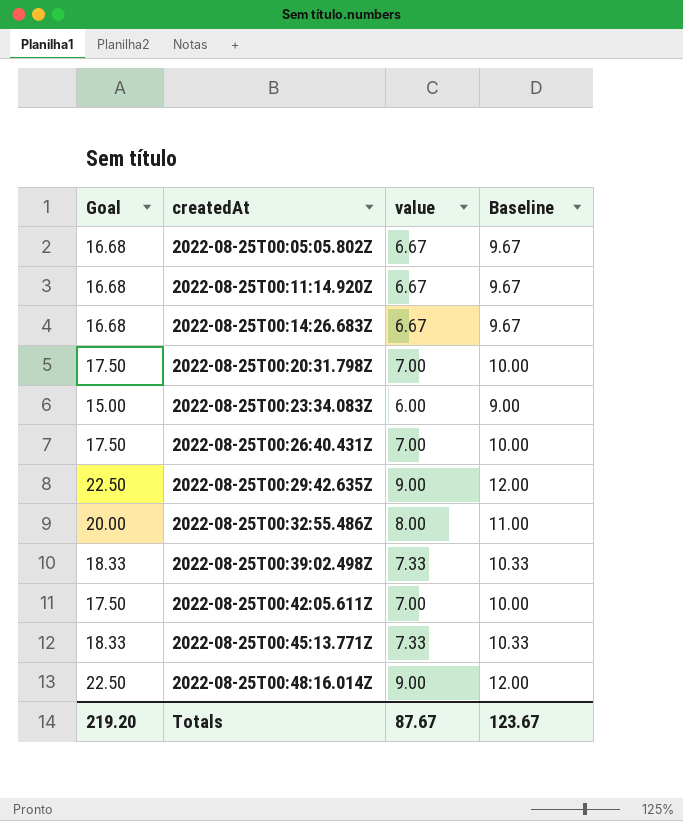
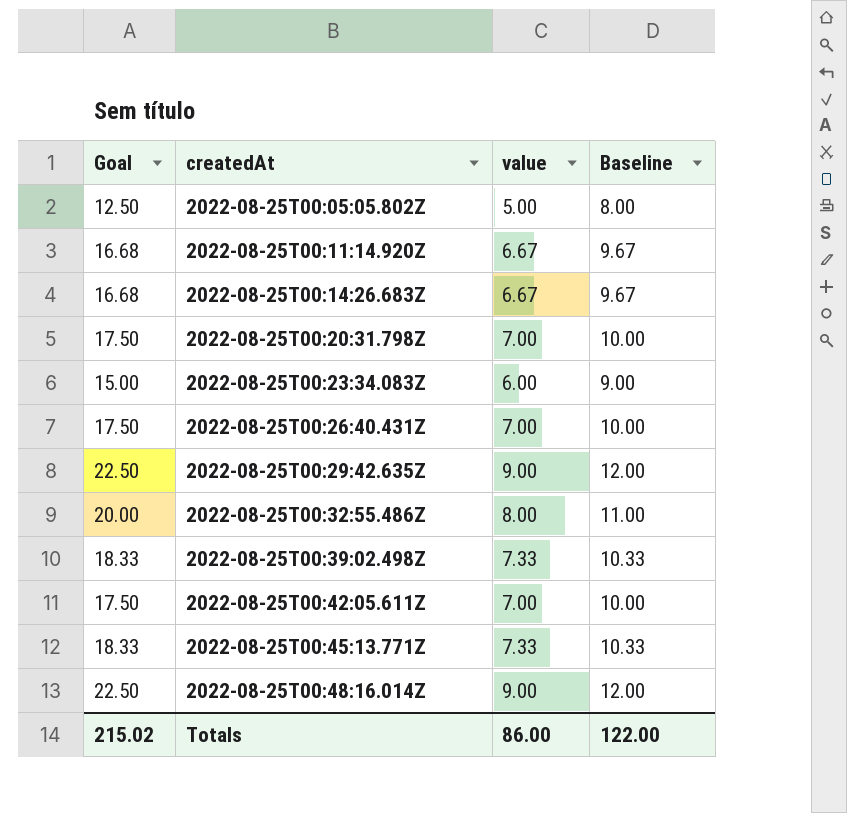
2022-08-25T00:05:05.802Z | Goal: 16.68 -> 12.50
2022-08-25T00:05:05.802Z | value: 6.67 -> 5.00
2022-08-25T00:05:05.802Z | Baseline: 9.67 -> 8.00
Totals | Goal: 219.20 -> 215.02
Totals | value: 87.67 -> 86.00
Totals | Baseline: 123.67 -> 122.00

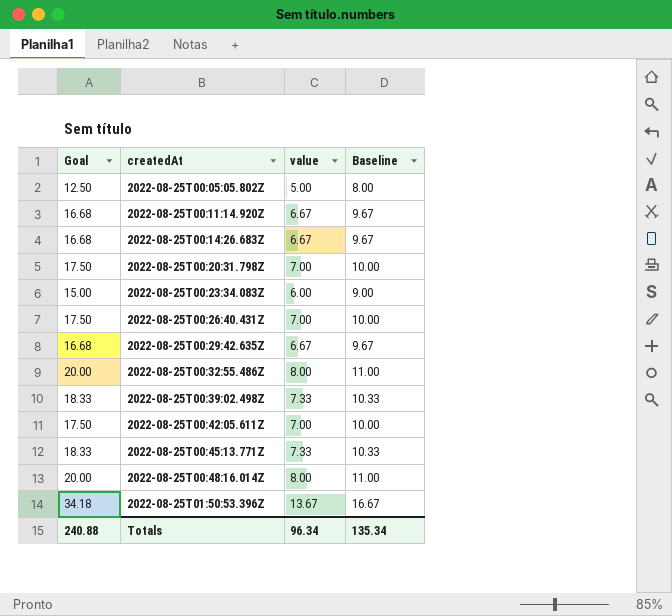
2022-08-25T00:29:42.635Z | Goal: 22.50 -> 16.68
2022-08-25T00:29:42.635Z | value: 9.00 -> 6.67
2022-08-25T00:29:42.635Z | Baseline: 12.00 -> 9.67
2022-08-25T00:48:16.014Z | Goal: 22.50 -> 20.00
2022-08-25T00:48:16.014Z | value: 9.00 -> 8.00
2022-08-25T00:48:16.014Z | Baseline: 12.00 -> 11.00
row 2022-08-25T01:50:53.396Z: none -> 34.18 | 13.67 | 16.67
Totals | Goal: 215.02 -> 240.88
Totals | value: 86.00 -> 96.34
Totals | Baseline: 122.00 -> 135.34

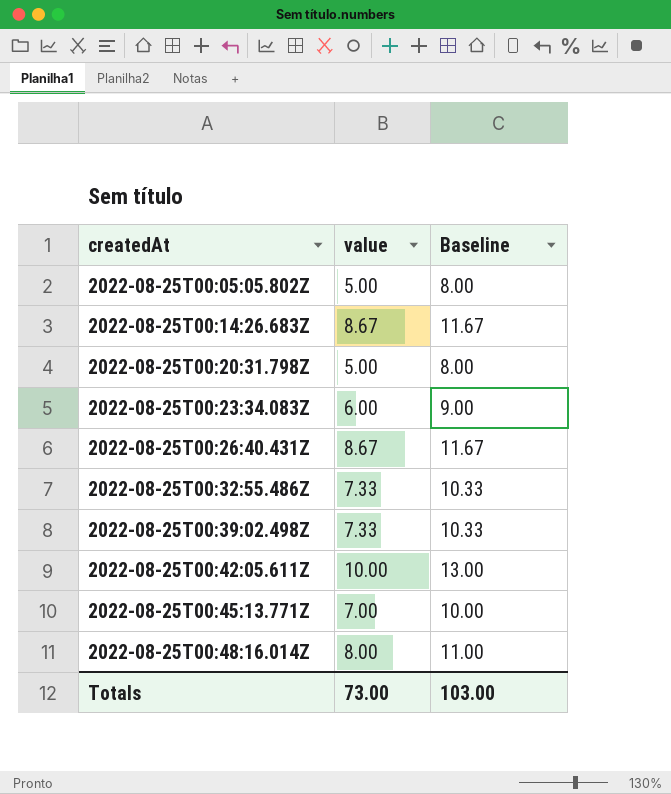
column Goal | formula: [value] * 2.5 -> none
row 2022-08-25T00:11:14.920Z: 16.68 | 6.67 | 9.67 -> none
row 2022-08-25T00:29:42.635Z: 16.68 | 6.67 | 9.67 -> none
row 2022-08-25T01:50:53.396Z: 34.18 | 13.67 | 16.67 -> none
2022-08-25T00:14:26.683Z | value: 6.67 -> 8.67
2022-08-25T00:14:26.683Z | Baseline: 9.67 -> 11.67
2022-08-25T00:20:31.798Z | value: 7.00 -> 5.00
2022-08-25T00:20:31.798Z | Baseline: 10.00 -> 8.00
2022-08-25T00:26:40.431Z | value: 7.00 -> 8.67
2022-08-25T00:26:40.431Z | Baseline: 10.00 -> 11.67
2022-08-25T00:32:55.486Z | value: 8.00 -> 7.33
2022-08-25T00:32:55.486Z | Baseline: 11.00 -> 10.33
2022-08-25T00:42:05.611Z | value: 7.00 -> 10.00
2022-08-25T00:42:05.611Z | Baseline: 10.00 -> 13.00
2022-08-25T00:45:13.771Z | value: 7.33 -> 7.00
2022-08-25T00:45:13.771Z | Baseline: 10.33 -> 10.00
Totals | value: 96.34 -> 73.00
Totals | Baseline: 135.34 -> 103.00

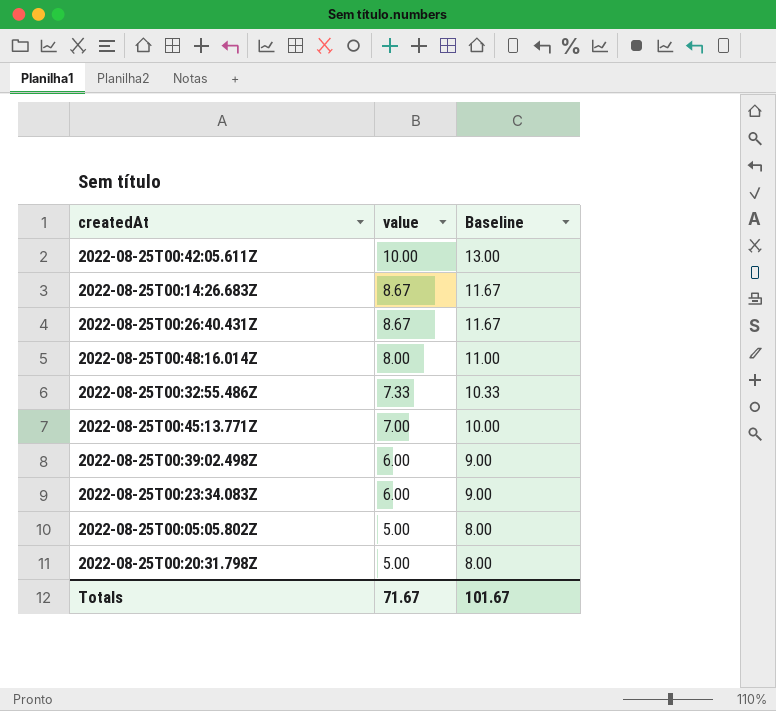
row order: createdAt ascending -> value descending
2022-08-25T00:39:02.498Z | value: 7.33 -> 6.00
2022-08-25T00:39:02.498Z | Baseline: 10.33 -> 9.00
Totals | value: 73.00 -> 71.67
Totals | Baseline: 103.00 -> 101.67

